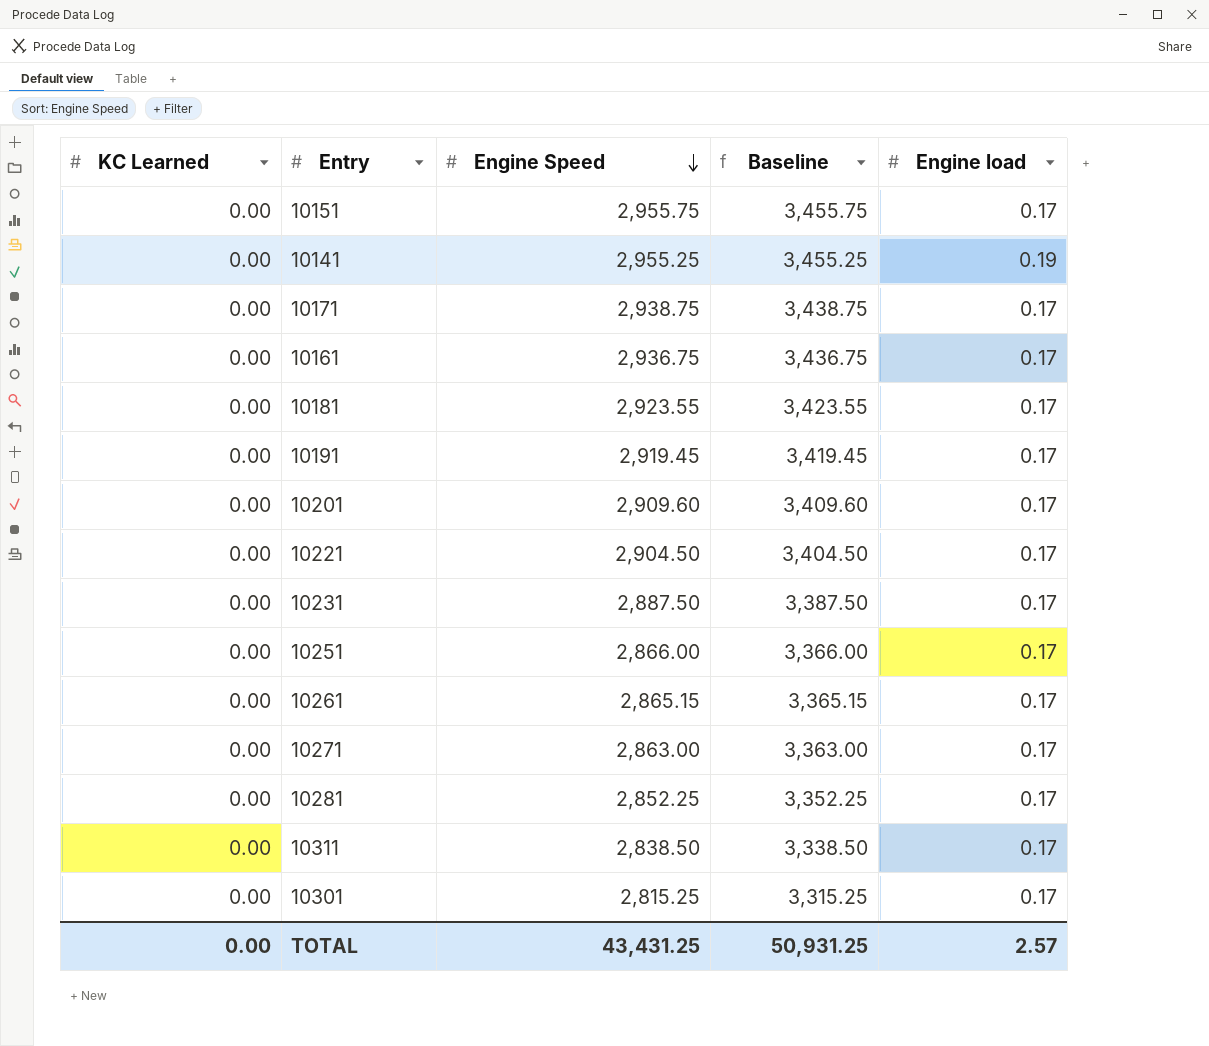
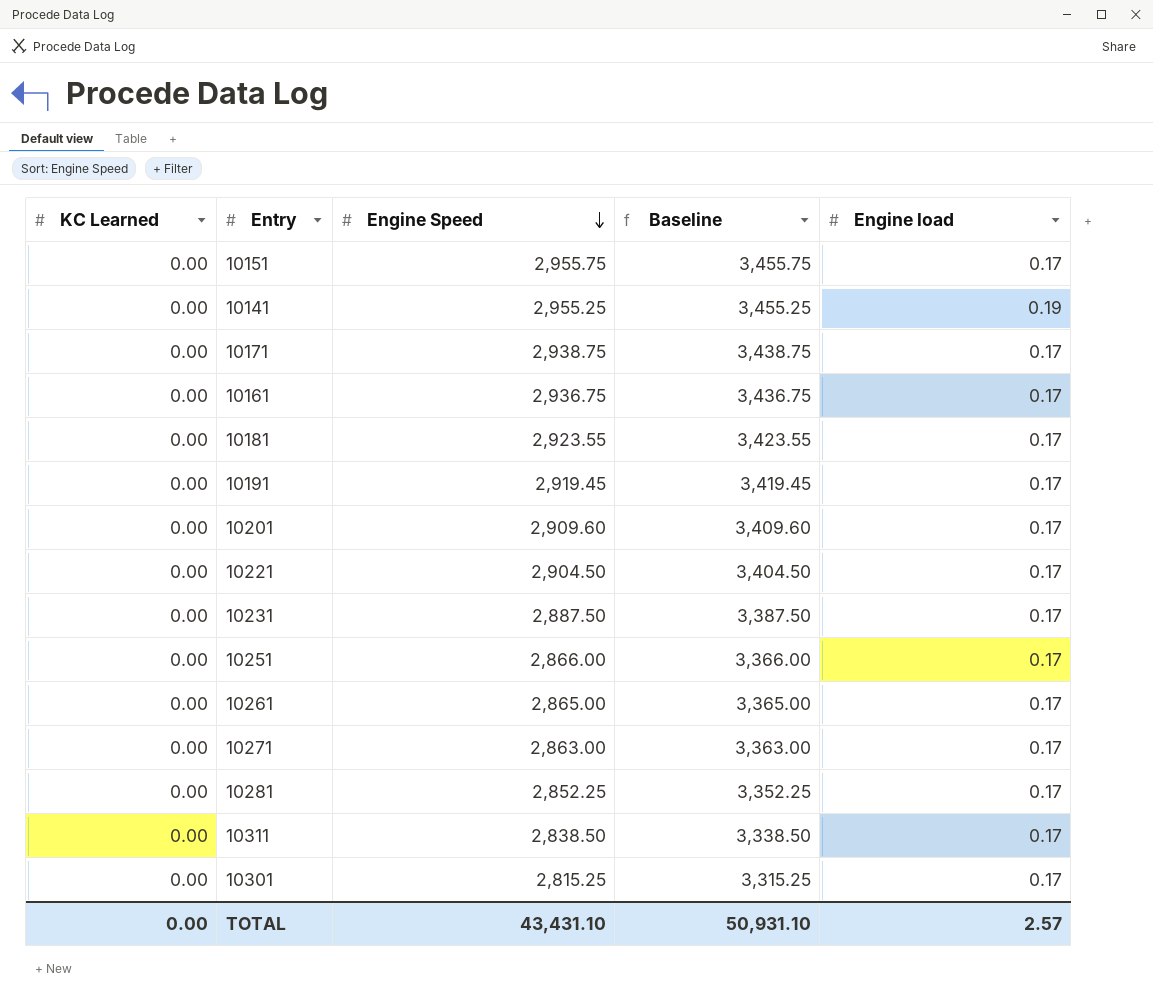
10261 | Engine Speed: 2,865.15 -> 2,865.00
10261 | Baseline: 3,365.15 -> 3,365.00
TOTAL | Engine Speed: 43,431.25 -> 43,431.10
TOTAL | Baseline: 50,931.25 -> 50,931.10

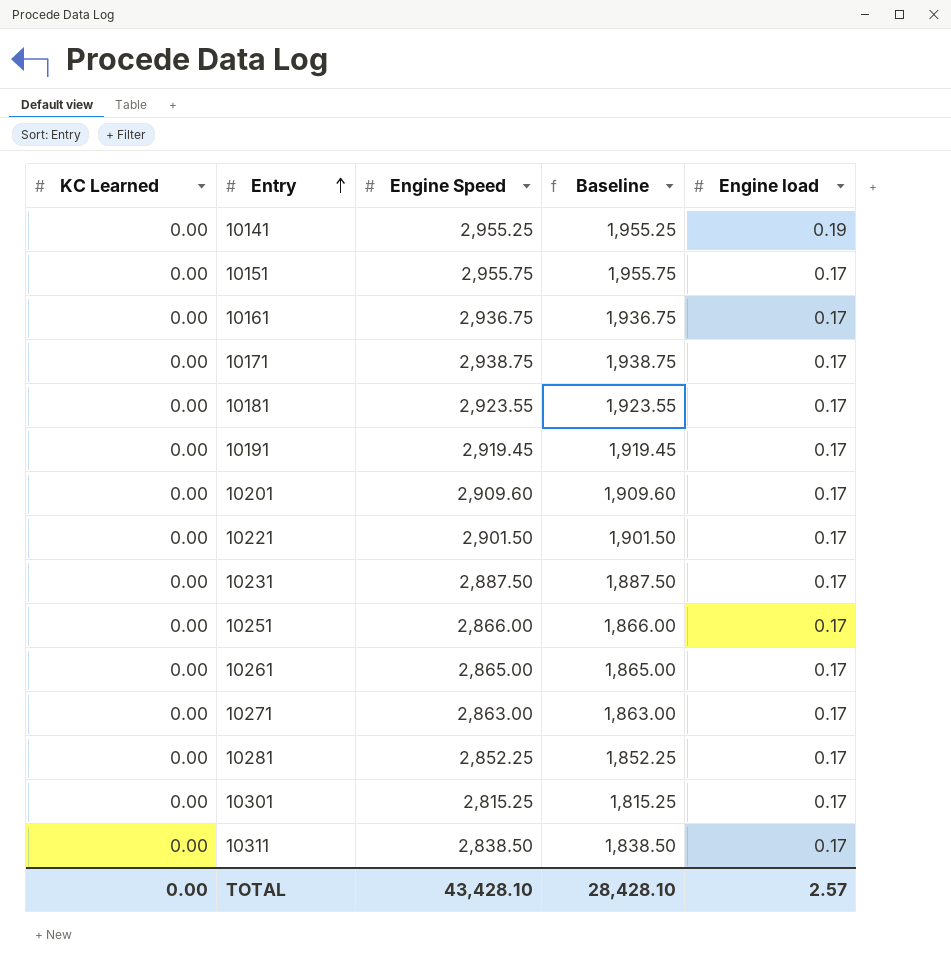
row order: Engine Speed descending -> Entry ascending
column Baseline | formula: [Engine Speed] + 500 -> [Engine Speed] - 1000
10221 | Engine Speed: 2,904.50 -> 2,901.50
TOTAL | Engine Speed: 43,431.10 -> 43,428.10
TOTAL | Baseline: 50,931.10 -> 28,428.10

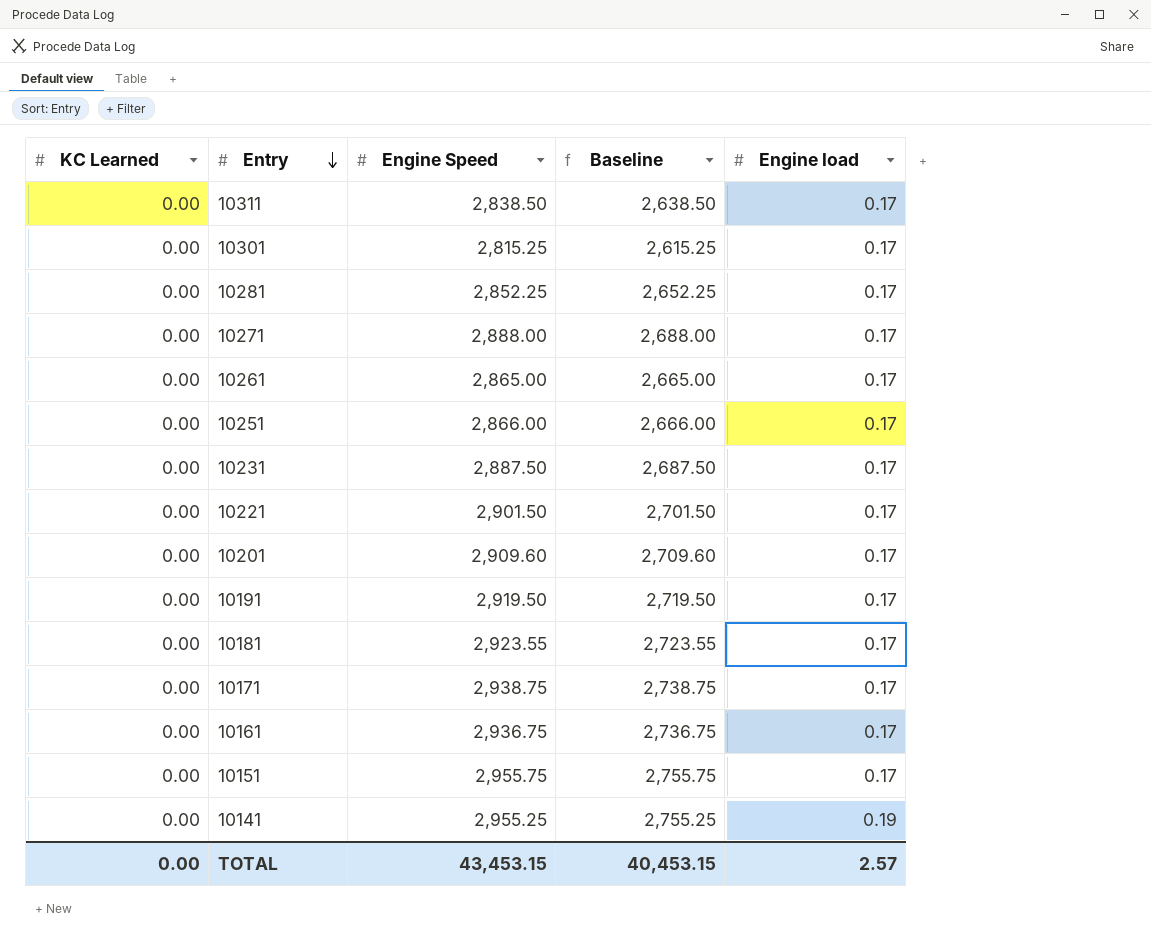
row order: Entry ascending -> Entry descending
column Baseline | formula: [Engine Speed] - 1000 -> [Engine Speed] - 200
10271 | Engine Speed: 2,863.00 -> 2,888.00
10191 | Engine Speed: 2,919.45 -> 2,919.50
TOTAL | Engine Speed: 43,428.10 -> 43,453.15
TOTAL | Baseline: 28,428.10 -> 40,453.15

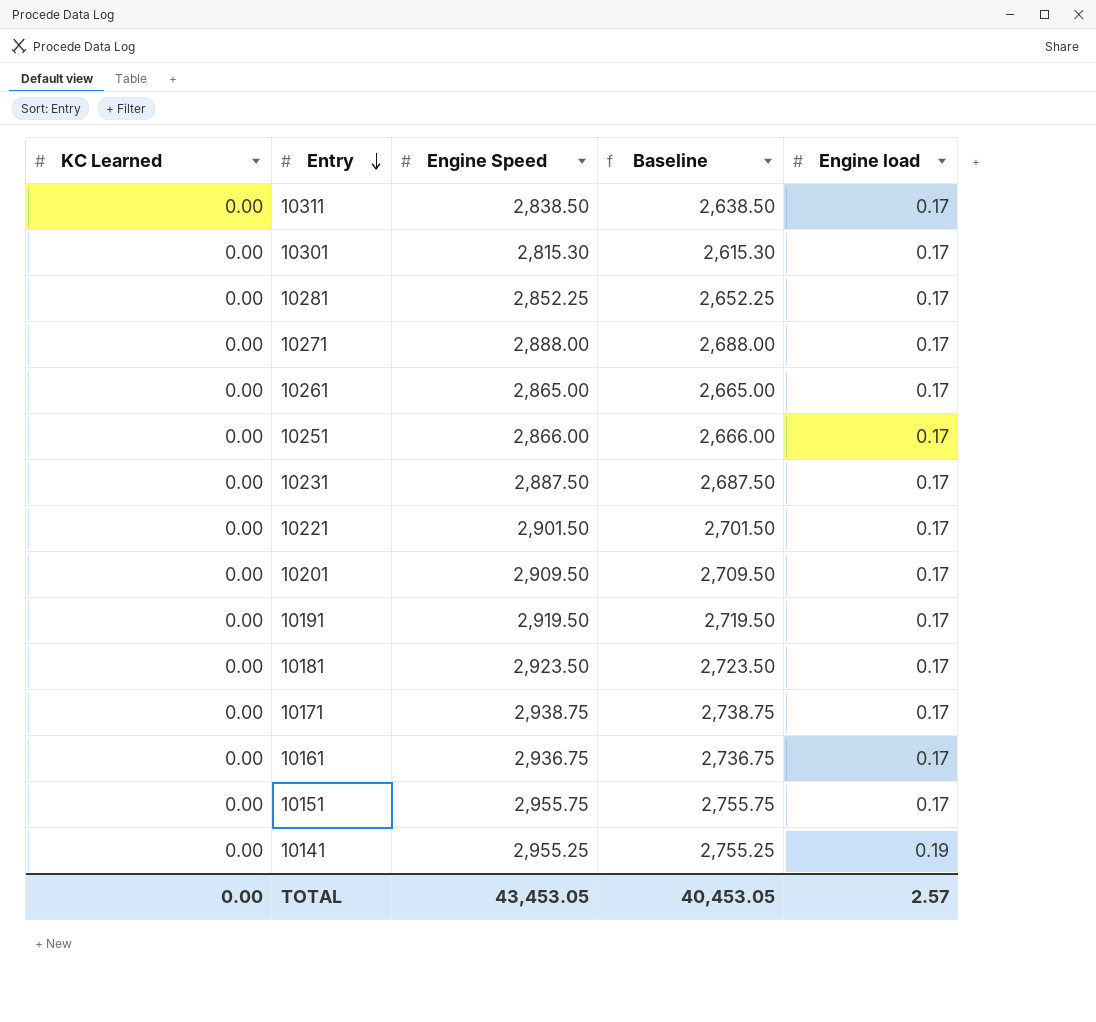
10301 | Engine Speed: 2,815.25 -> 2,815.30
10301 | Baseline: 2,615.25 -> 2,615.30
10201 | Engine Speed: 2,909.60 -> 2,909.50
10201 | Baseline: 2,709.60 -> 2,709.50
10181 | Engine Speed: 2,923.55 -> 2,923.50
10181 | Baseline: 2,723.55 -> 2,723.50
TOTAL | Engine Speed: 43,453.15 -> 43,453.05
TOTAL | Baseline: 40,453.15 -> 40,453.05

